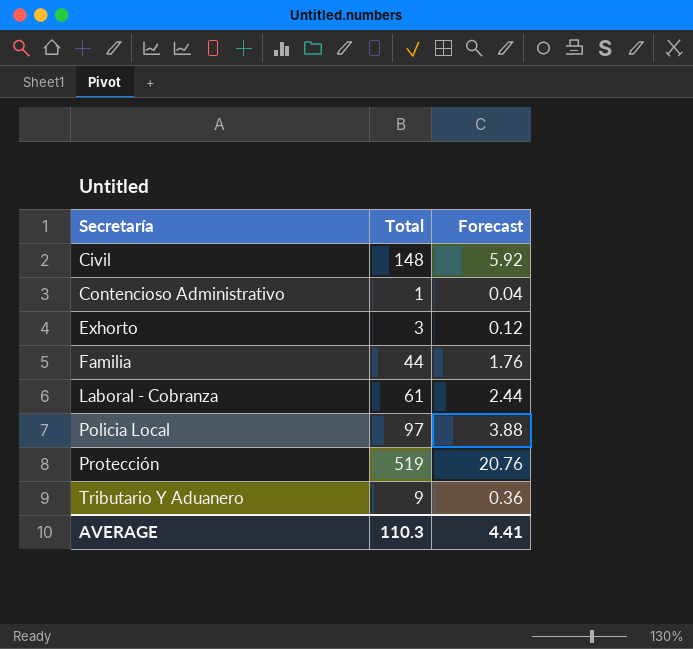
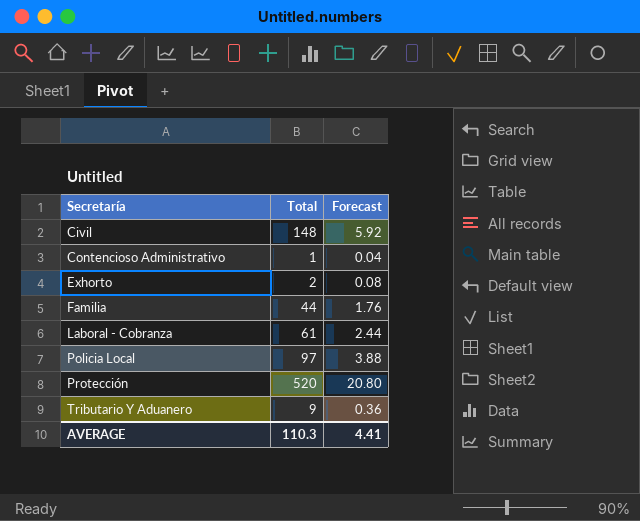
Exhorto | Total: 3 -> 2
Exhorto | Forecast: 0.12 -> 0.08
Protección | Total: 519 -> 520
Protección | Forecast: 20.76 -> 20.80

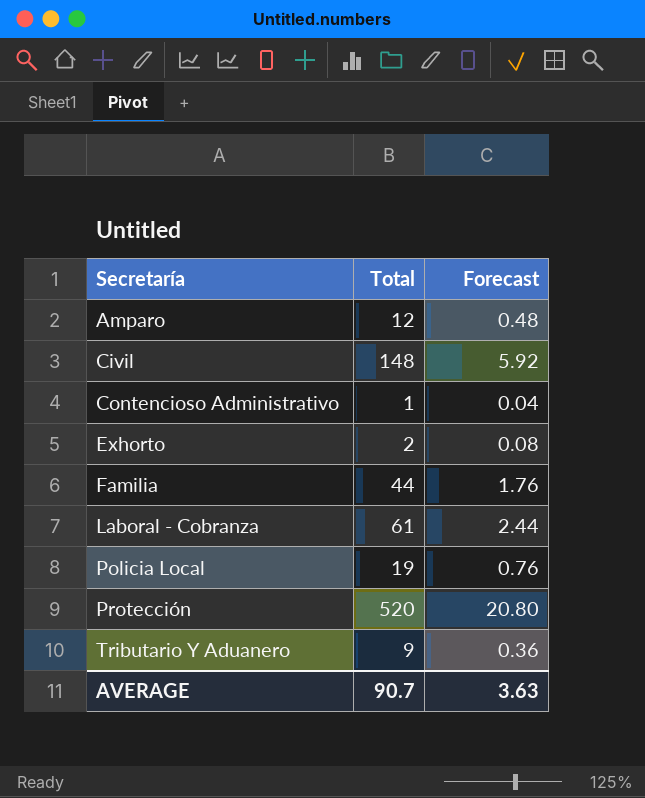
row Amparo: none -> 12 | 0.48
Policia Local | Total: 97 -> 19
Policia Local | Forecast: 3.88 -> 0.76
AVERAGE | Total: 110.3 -> 90.7
AVERAGE | Forecast: 4.41 -> 3.63

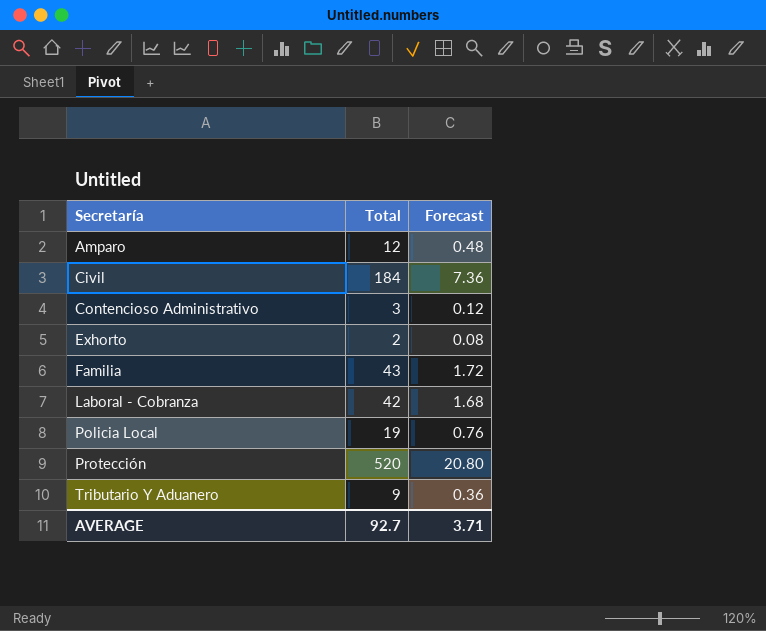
Civil | Total: 148 -> 184
Civil | Forecast: 5.92 -> 7.36
Contencioso Administrativo | Total: 1 -> 3
Contencioso Administrativo | Forecast: 0.04 -> 0.12
Familia | Total: 44 -> 43
Familia | Forecast: 1.76 -> 1.72
Laboral - Cobranza | Total: 61 -> 42
Laboral - Cobranza | Forecast: 2.44 -> 1.68
AVERAGE | Total: 90.7 -> 92.7
AVERAGE | Forecast: 3.63 -> 3.71

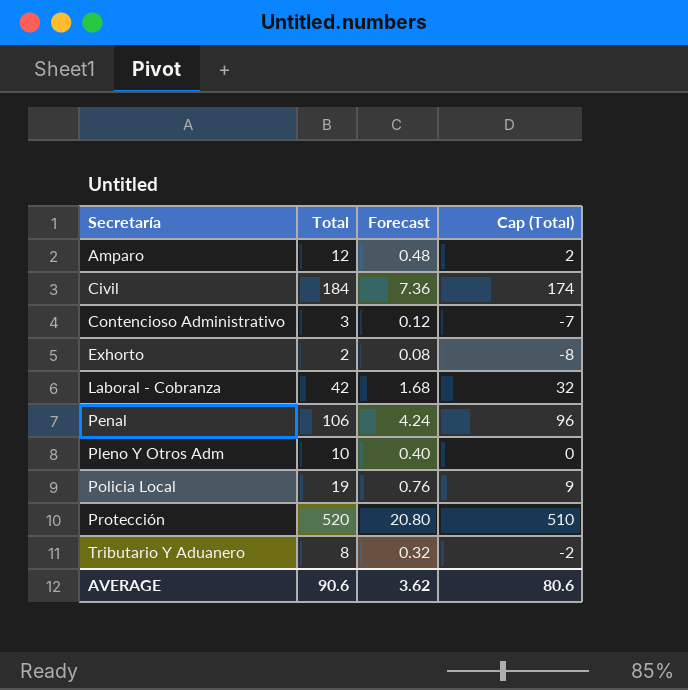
column Cap (Total) | formula: none -> [Total] - 10
row Familia: 43 | 1.72 -> none
row Penal: none -> 106 | 4.24 | 96
row Pleno Y Otros Adm: none -> 10 | 0.40 | 0
Tributario Y Aduanero | Total: 9 -> 8
Tributario Y Aduanero | Forecast: 0.36 -> 0.32
AVERAGE | Total: 92.7 -> 90.6
AVERAGE | Forecast: 3.71 -> 3.62

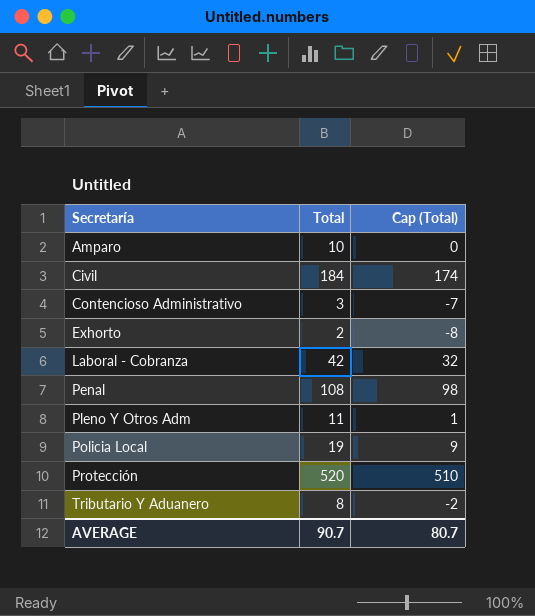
column Forecast | formula: [Total] * 0.04 -> none
Amparo | Total: 12 -> 10
Amparo | Cap (Total): 2 -> 0
Penal | Total: 106 -> 108
Penal | Cap (Total): 96 -> 98
Pleno Y Otros Adm | Total: 10 -> 11
Pleno Y Otros Adm | Cap (Total): 0 -> 1
AVERAGE | Total: 90.6 -> 90.7
AVERAGE | Cap (Total): 80.6 -> 80.7

